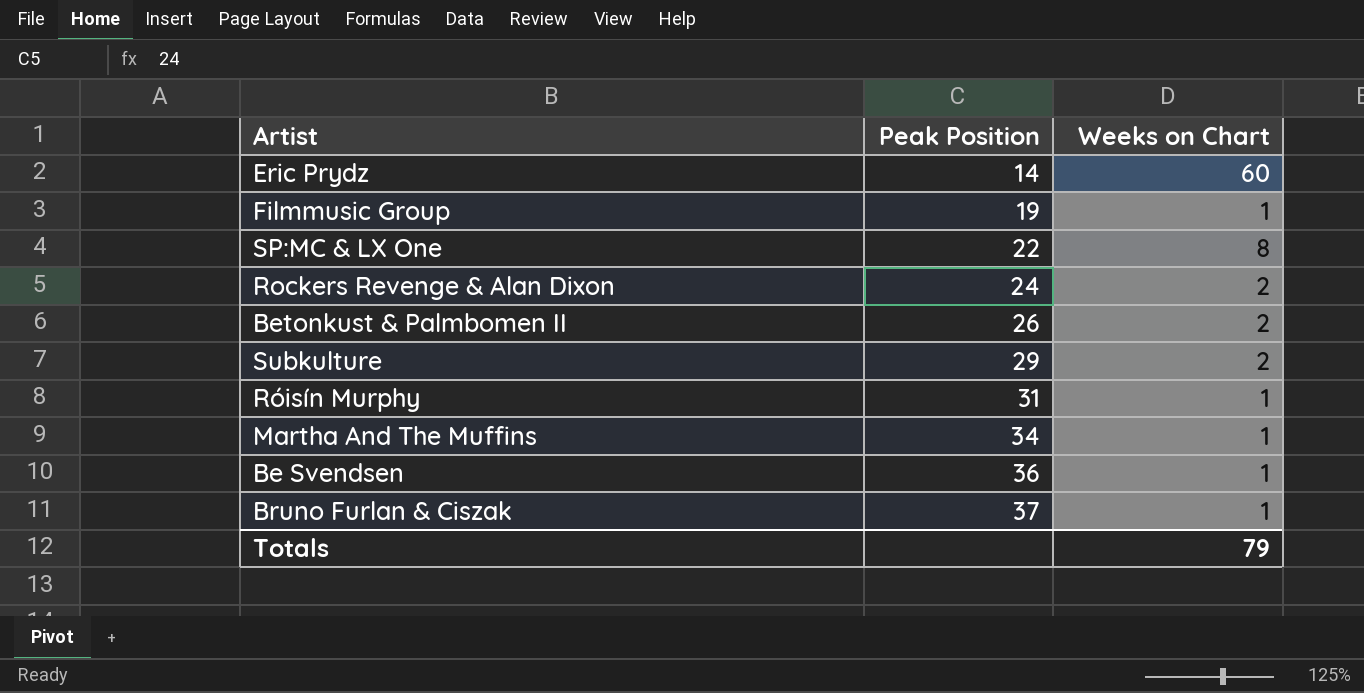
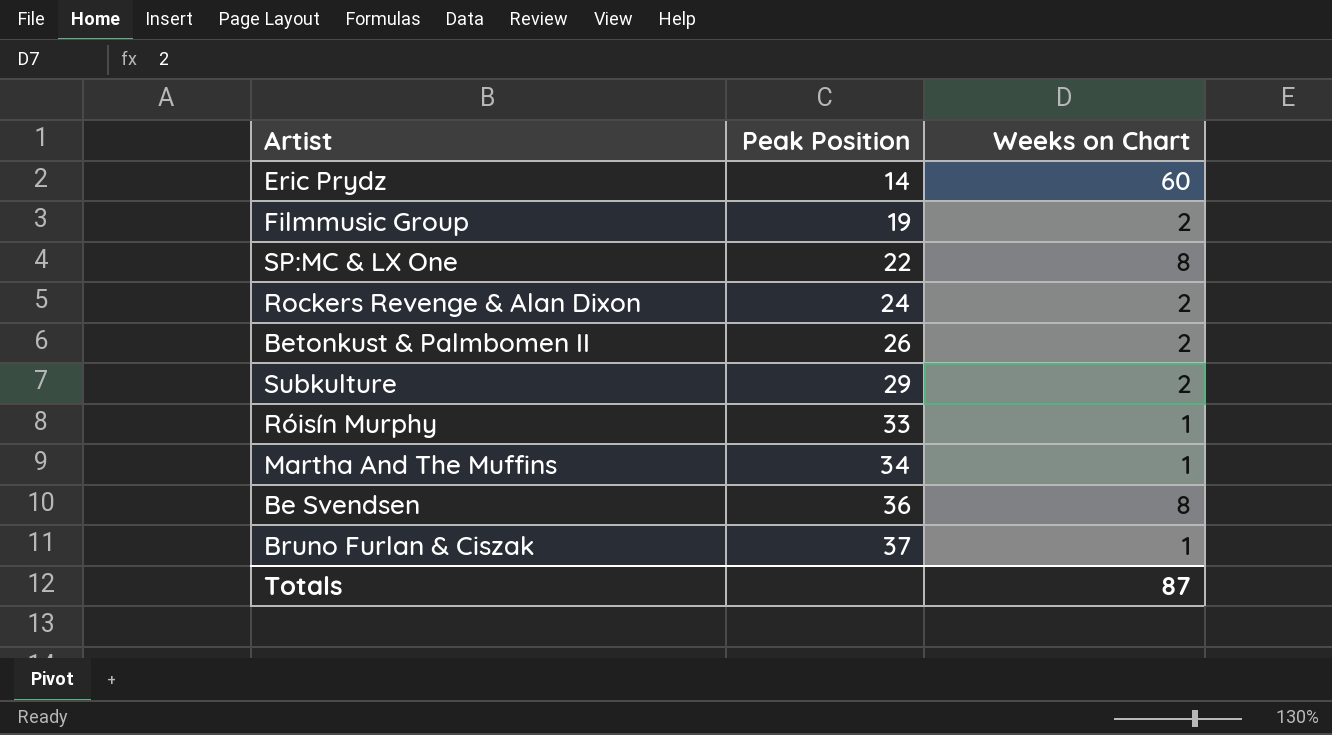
Filmmusic Group | Weeks on Chart: 1 -> 2
Róisín Murphy | Peak Position: 31 -> 33
Be Svendsen | Weeks on Chart: 1 -> 8
Totals | Weeks on Chart: 79 -> 87

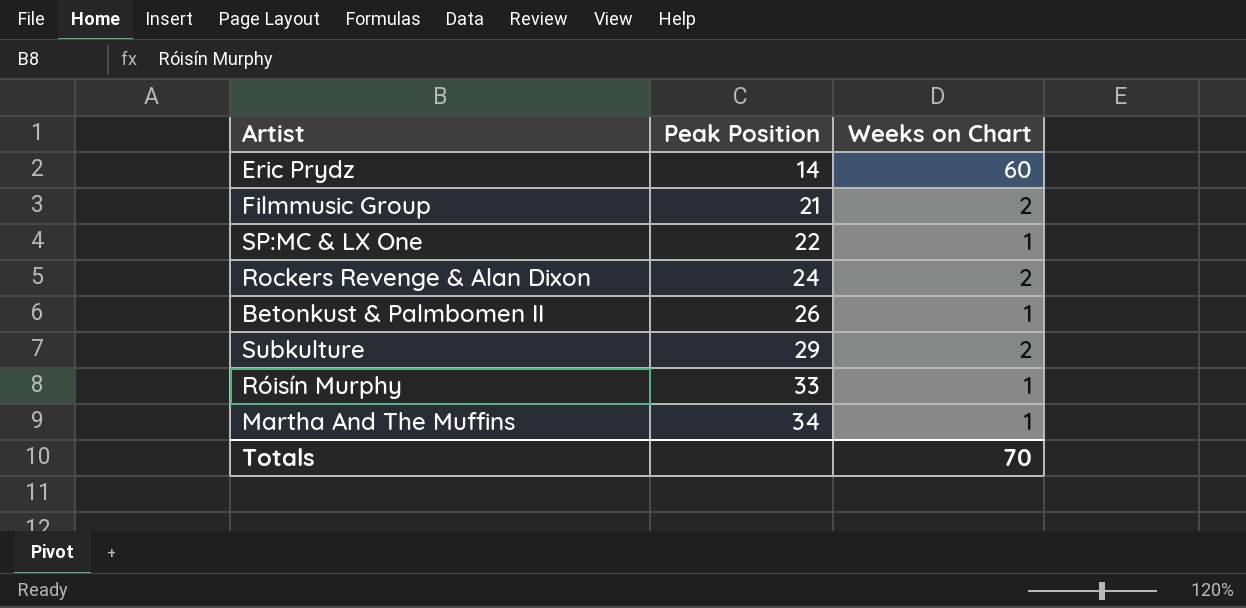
row Be Svendsen: 36 | 8 -> none
row Bruno Furlan & Ciszak: 37 | 1 -> none
Filmmusic Group | Peak Position: 19 -> 21
SP:MC & LX One | Weeks on Chart: 8 -> 1
Betonkust & Palmbomen II | Weeks on Chart: 2 -> 1
Totals | Weeks on Chart: 87 -> 70

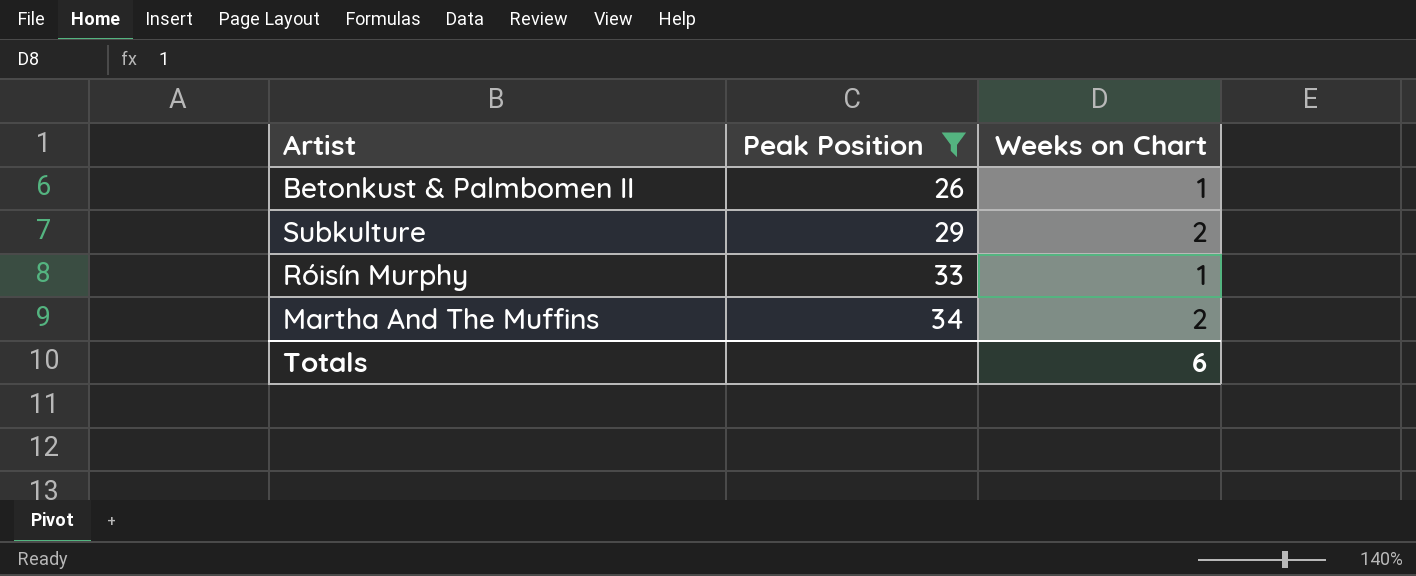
filter: none -> Peak Position >= 26
Martha And The Muffins | Weeks on Chart: 1 -> 2
Totals | Weeks on Chart: 70 -> 6

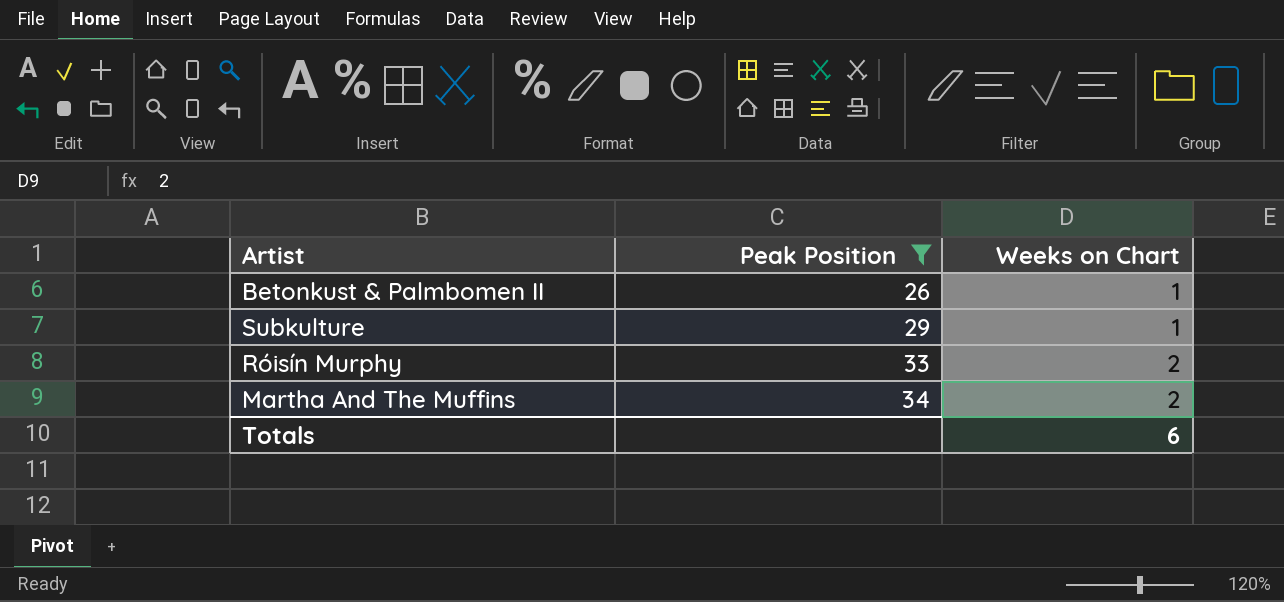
Subkulture | Weeks on Chart: 2 -> 1
Róisín Murphy | Weeks on Chart: 1 -> 2

